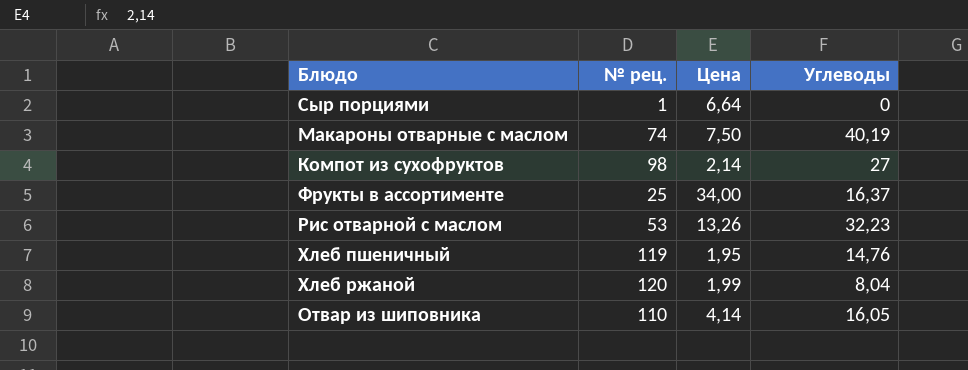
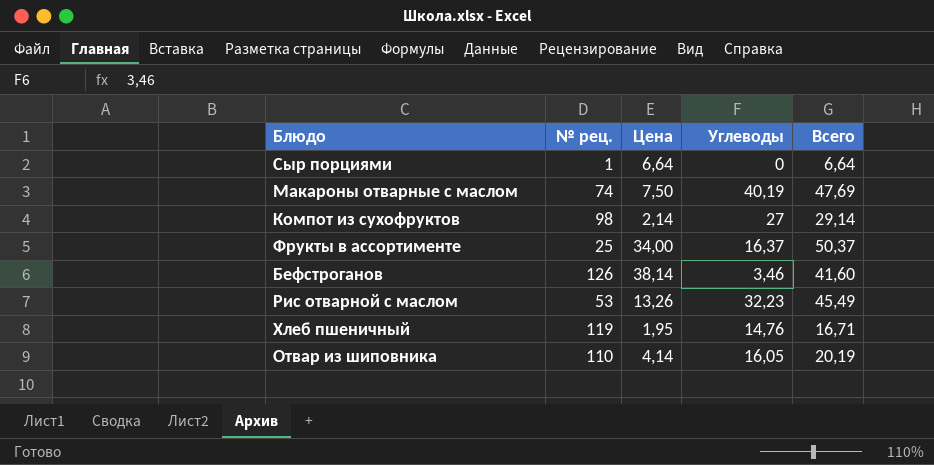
column Всего | formula: none -> [Цена] + [Углеводы]
row Хлеб ржаной: 120 | 1,99 | 8,04 -> none
row Бефстроганов: none -> 126 | 38,14 | 3,46 | 41,60

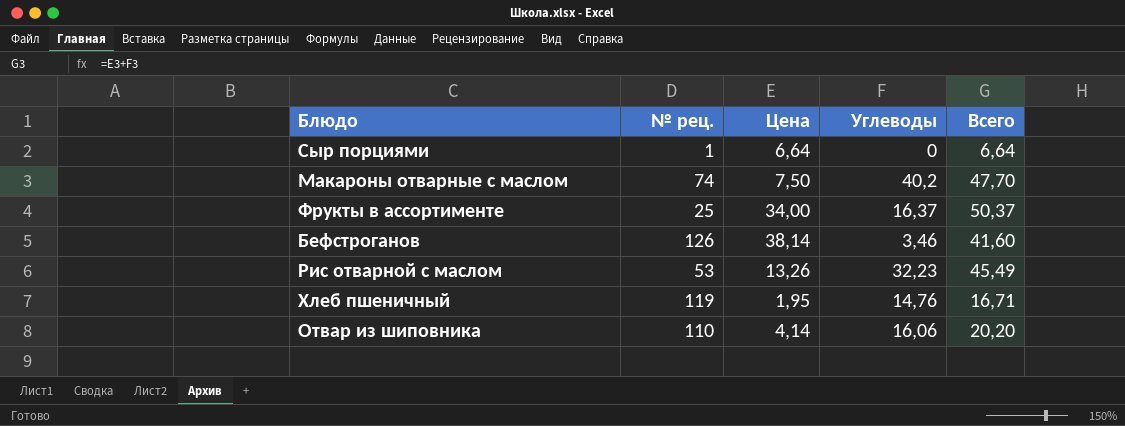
row Компот из сухофруктов: 98 | 2,14 | 27 | 29,14 -> none
Макароны отварные с маслом | Углеводы: 40,19 -> 40,2
Макароны отварные с маслом | Всего: 47,69 -> 47,70
Отвар из шиповника | Углеводы: 16,05 -> 16,06
Отвар из шиповника | Всего: 20,19 -> 20,20

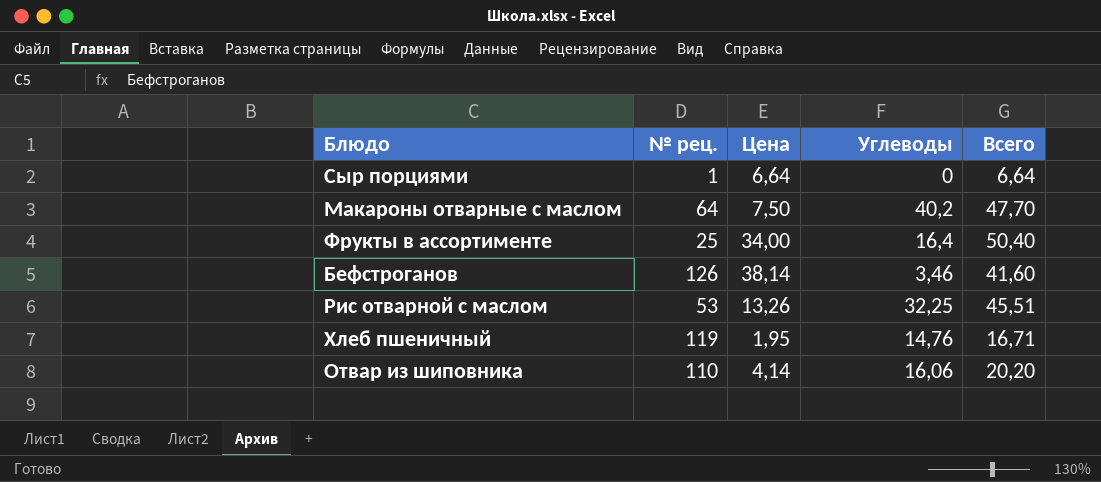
Макароны отварные с маслом | № рец.: 74 -> 64
Фрукты в ассортименте | Углеводы: 16,37 -> 16,4
Фрукты в ассортименте | Всего: 50,37 -> 50,40
Рис отварной с маслом | Углеводы: 32,23 -> 32,25
Рис отварной с маслом | Всего: 45,49 -> 45,51

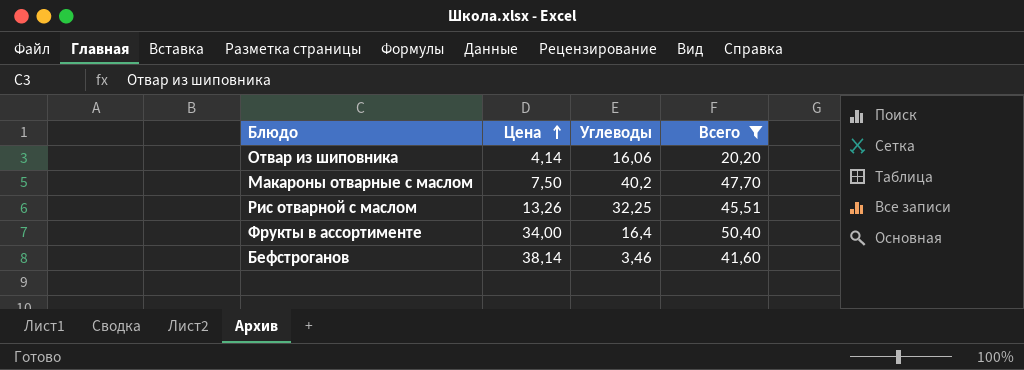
filter: none -> Всего >= 20,20
row order: none -> Цена ascending
column № рец. | position: 2 -> none

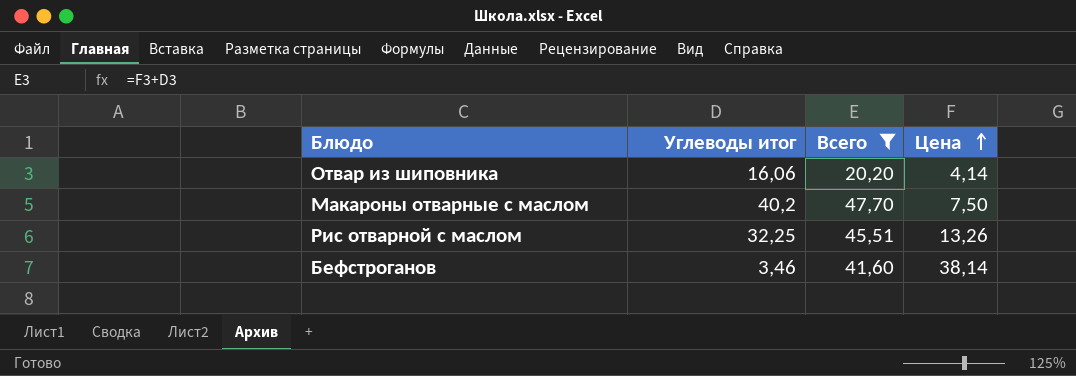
column name: Углеводы -> Углеводы итог
column Цена | position: 2 -> 4
row Фрукты в ассортименте: 34,00 | 16,4 | 50,40 -> none

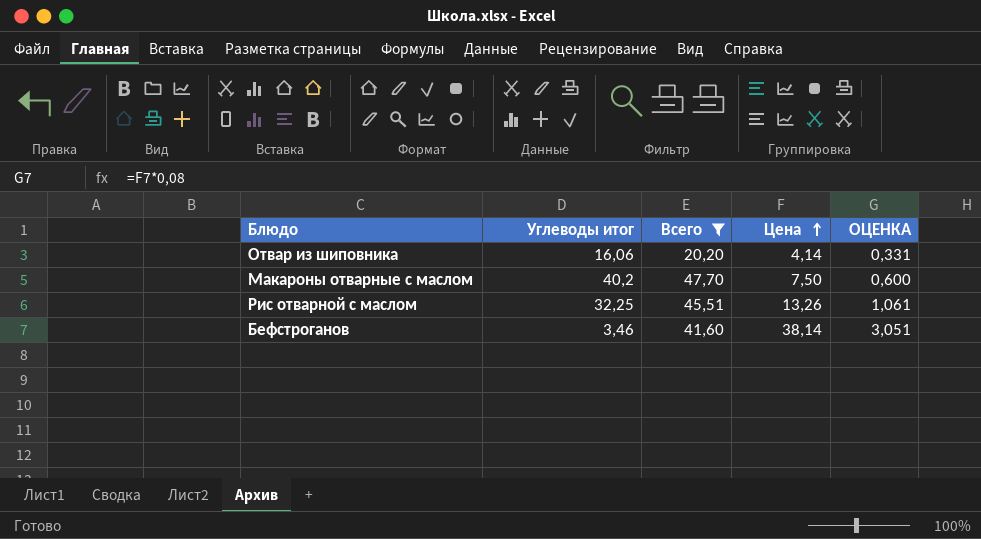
column ОЦЕНКА | formula: none -> [Цена] * 0,08

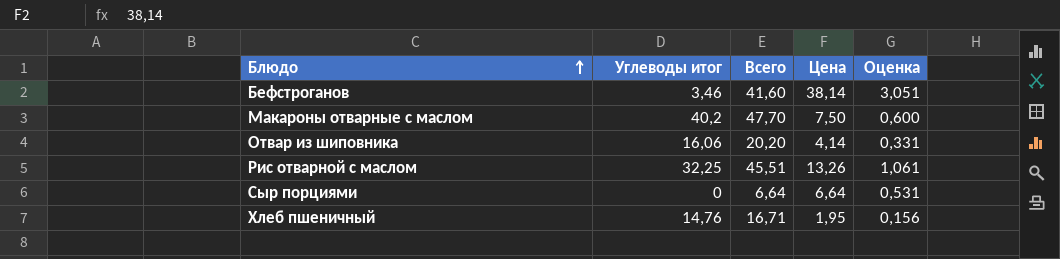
filter: Всего >= 20,20 -> none
row order: Цена ascending -> Блюдо ascending
column name: ОЦЕНКА -> Оценка

